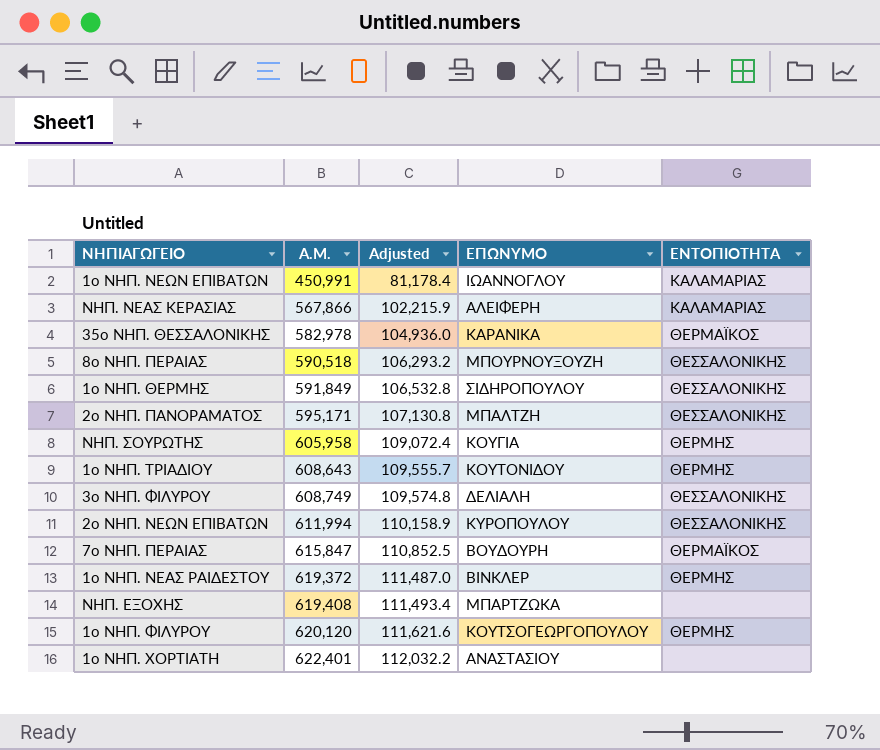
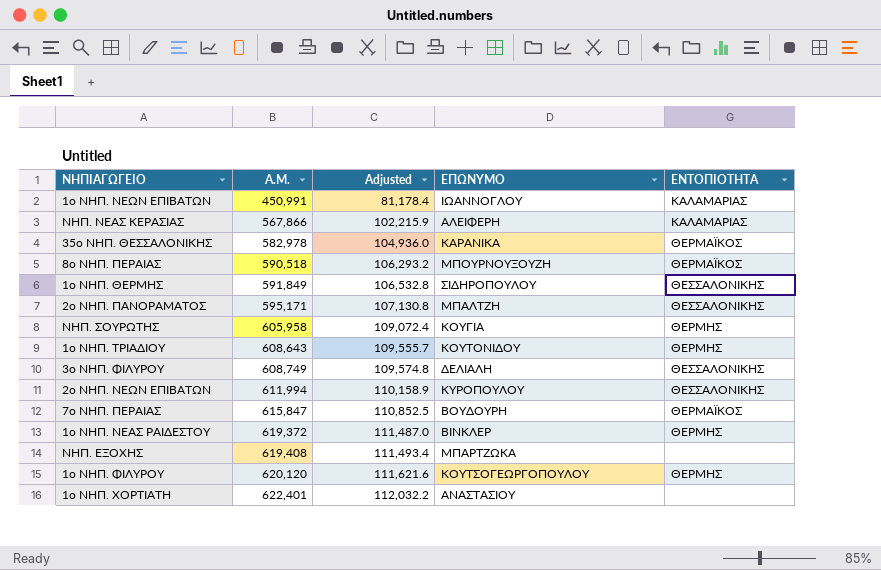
8ο ΝΗΠ. ΠΕΡΑΙΑΣ | ΕΝΤΟΠΙΟΤΗΤΑ: ΘΕΣΣΑΛΟΝΙΚΗΣ -> ΘΕΡΜΑΪΚΟΣ

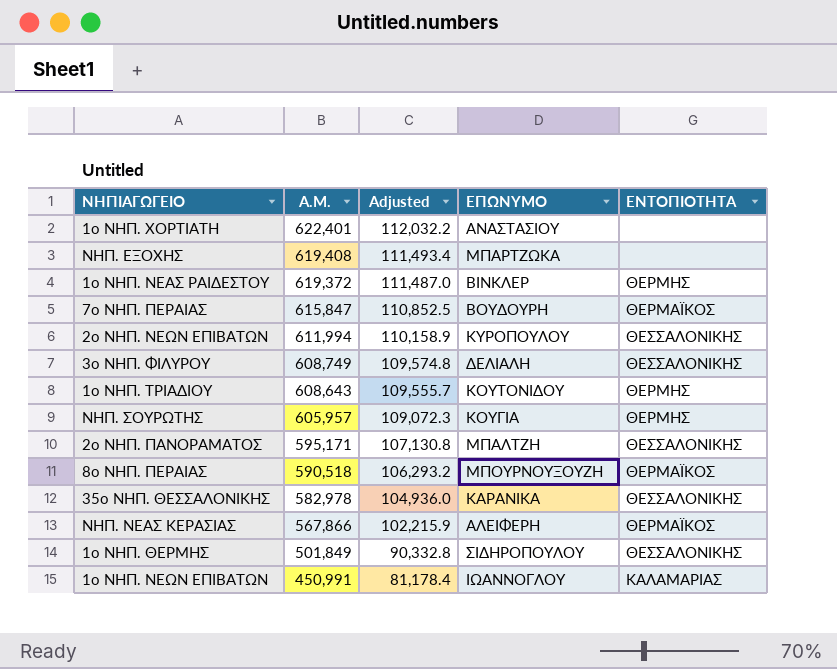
row order: Α.Μ. ascending -> Α.Μ. descending
row 1ο ΝΗΠ. ΦΙΛΥΡΟΥ: 620,120 | 111,621.6 | ΚΟΥΤΣΟΓΕΩΡΓΟΠΟΥΛΟΥ | ΘΕΡΜΗΣ -> none
ΝΗΠ. ΣΟΥΡΩΤΗΣ | Α.Μ.: 605,958 -> 605,957
ΝΗΠ. ΣΟΥΡΩΤΗΣ | Adjusted: 109,072.4 -> 109,072.3
35ο ΝΗΠ. ΘΕΣΣΑΛΟΝΙΚΗΣ | ΕΝΤΟΠΙΟΤΗΤΑ: ΘΕΡΜΑΪΚΟΣ -> ΘΕΣΣΑΛΟΝΙΚΗΣ
ΝΗΠ. ΝΕΑΣ ΚΕΡΑΣΙΑΣ | ΕΝΤΟΠΙΟΤΗΤΑ: ΚΑΛΑΜΑΡΙΑΣ -> ΘΕΡΜΑΪΚΟΣ
1ο ΝΗΠ. ΘΕΡΜΗΣ | Α.Μ.: 591,849 -> 501,849
1ο ΝΗΠ. ΘΕΡΜΗΣ | Adjusted: 106,532.8 -> 90,332.8

